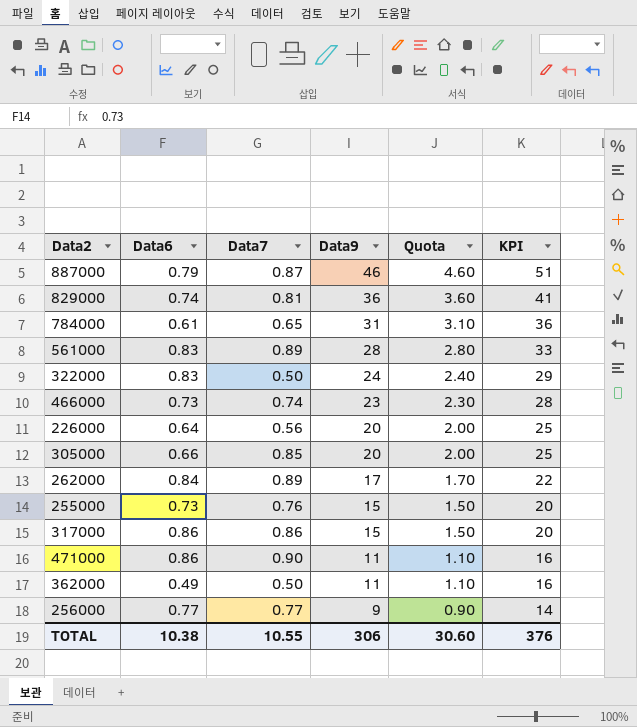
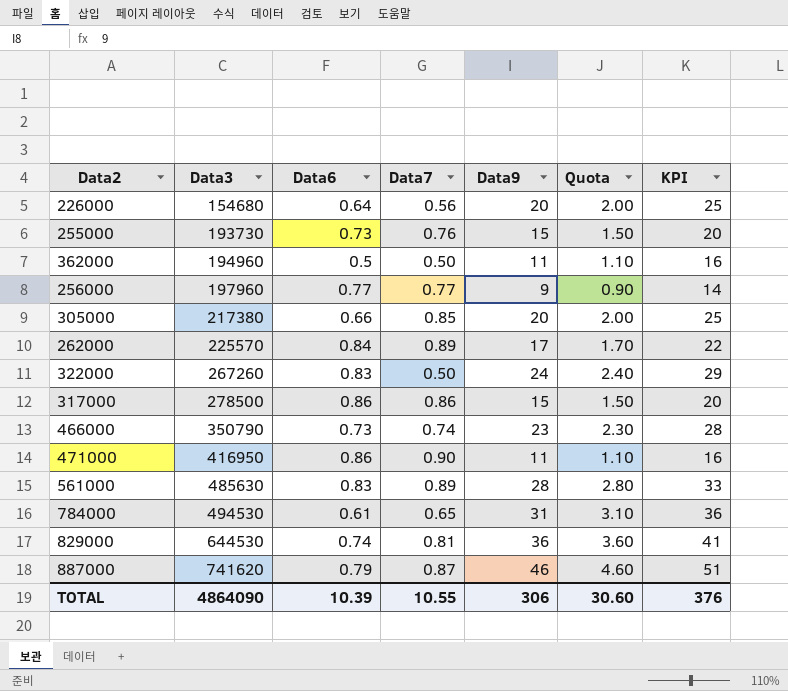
row order: Data9 descending -> Data3 ascending
column Data3 | position: none -> 2
362000 | Data6: 0.49 -> 0.5
TOTAL | Data6: 10.38 -> 10.39

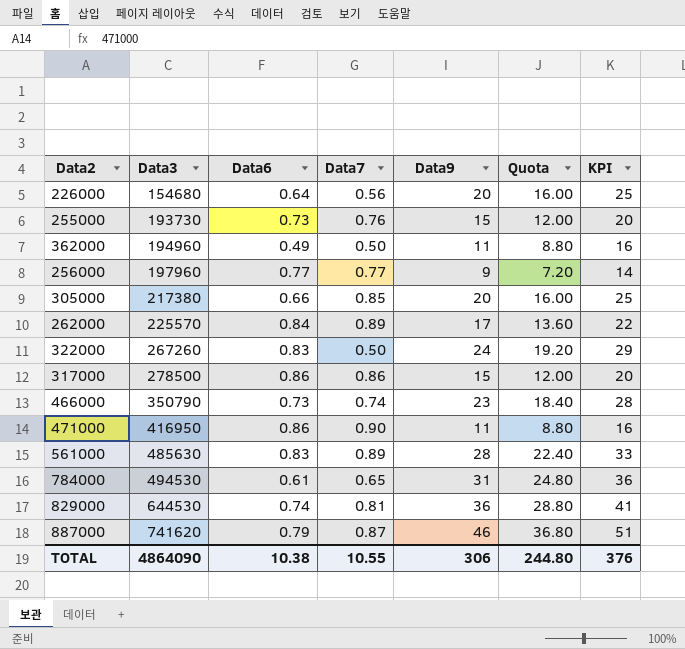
column Quota | formula: [Data9] * 0.1 -> [Data9] * 0.8
362000 | Data6: 0.5 -> 0.49
TOTAL | Data6: 10.39 -> 10.38
TOTAL | Quota: 30.60 -> 244.80

